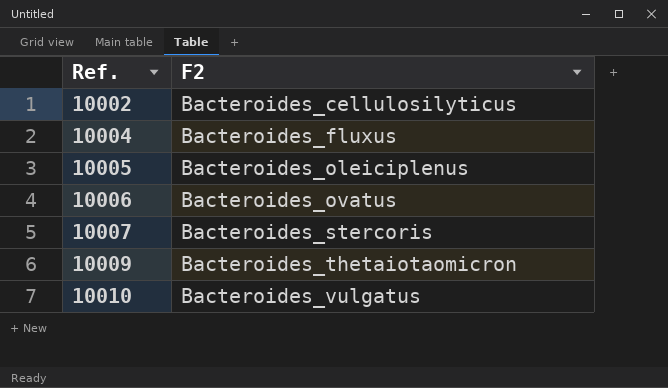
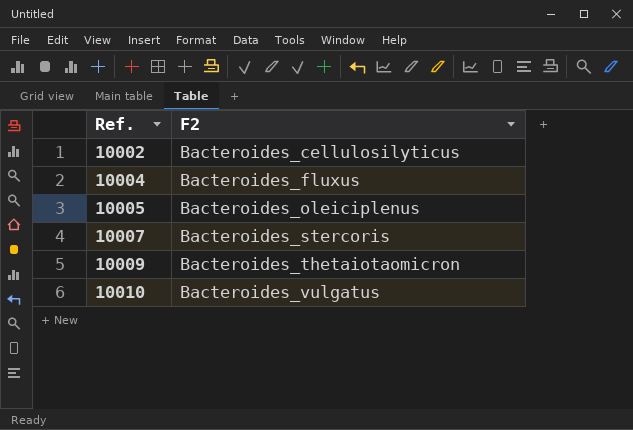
row 10006: Bacteroides_ovatus -> none

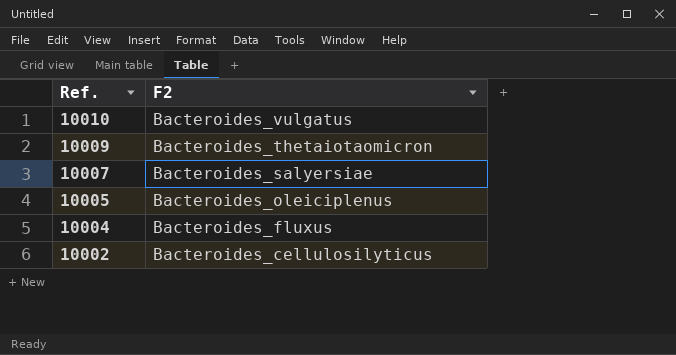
row order: Ref. ascending -> Ref. descending
10007 | F2: Bacteroides_stercoris -> Bacteroides_salyersiae

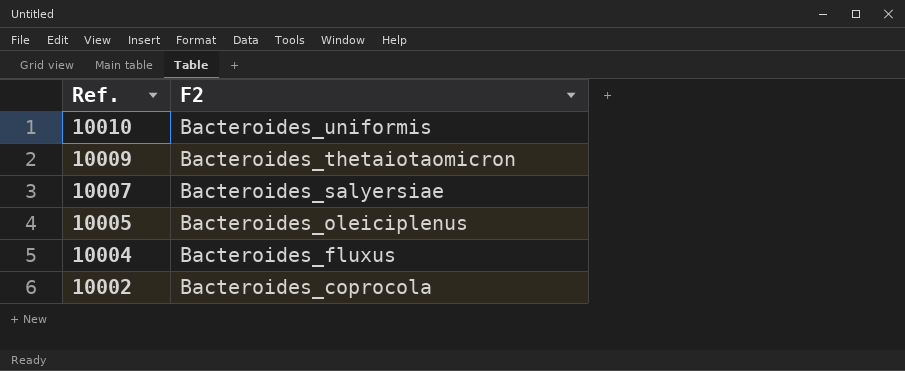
10010 | F2: Bacteroides_vulgatus -> Bacteroides_uniformis
10002 | F2: Bacteroides_cellulosilyticus -> Bacteroides_coprocola

